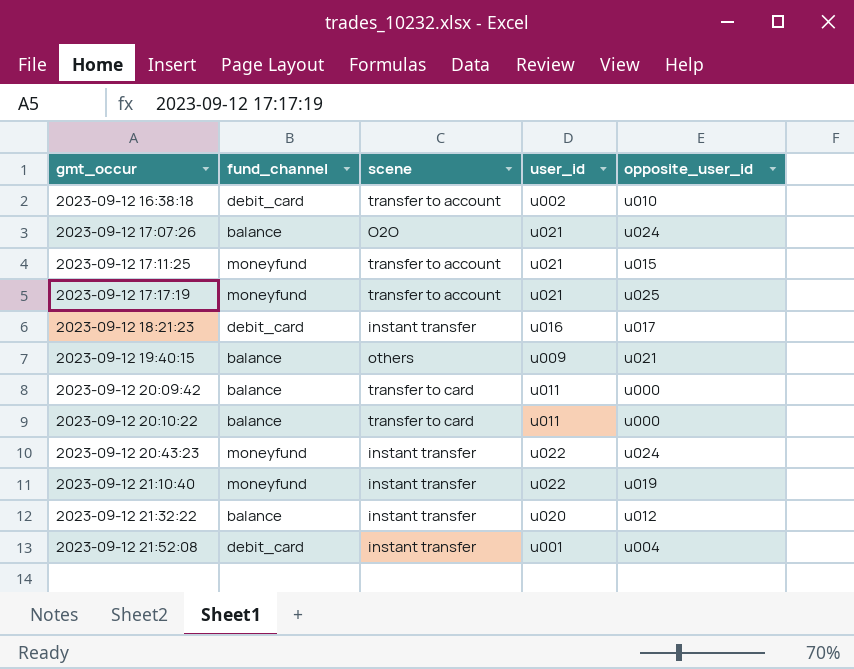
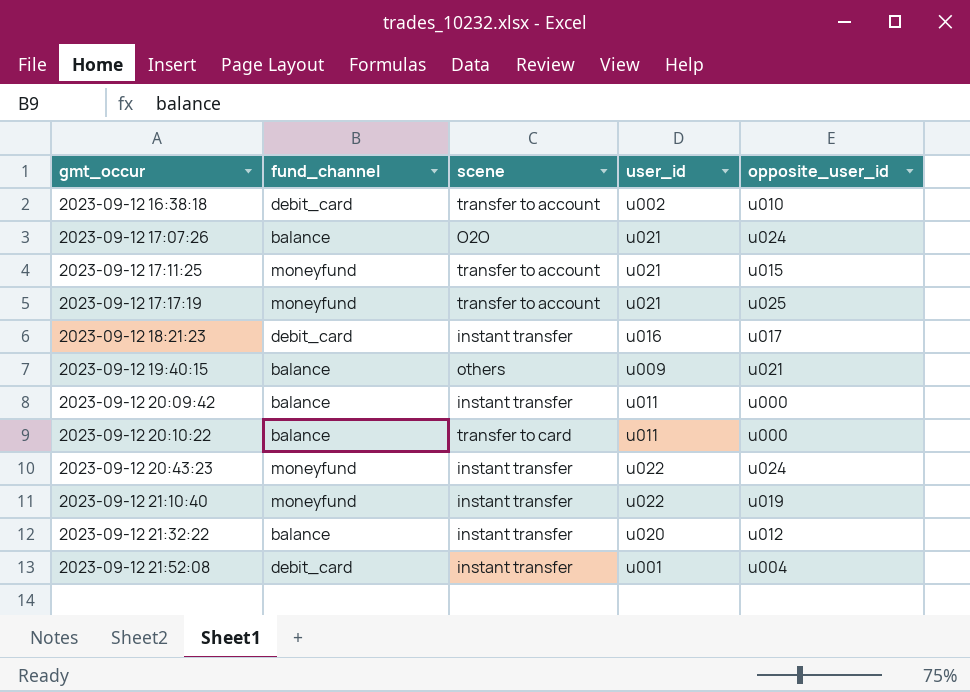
2023-09-12 20:09:42 | scene: transfer to card -> instant transfer

